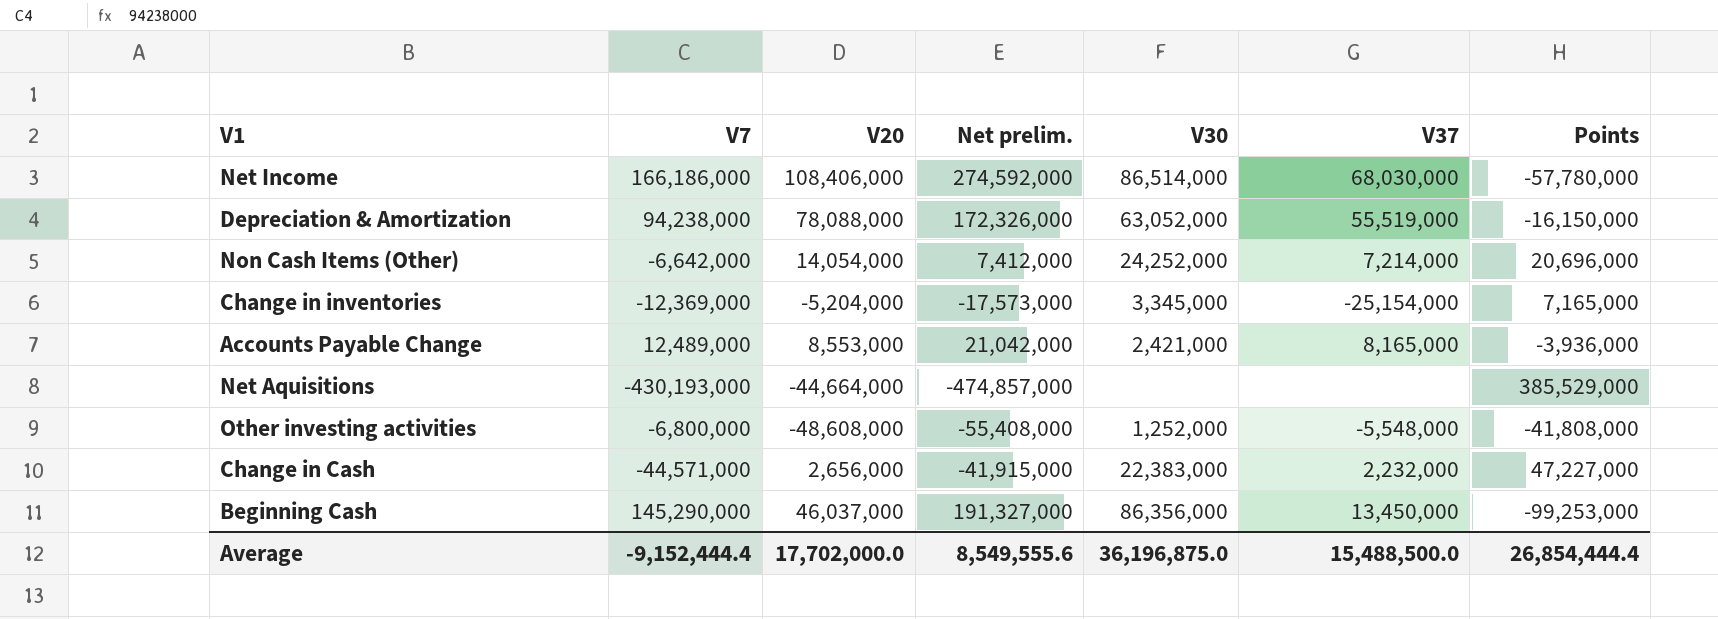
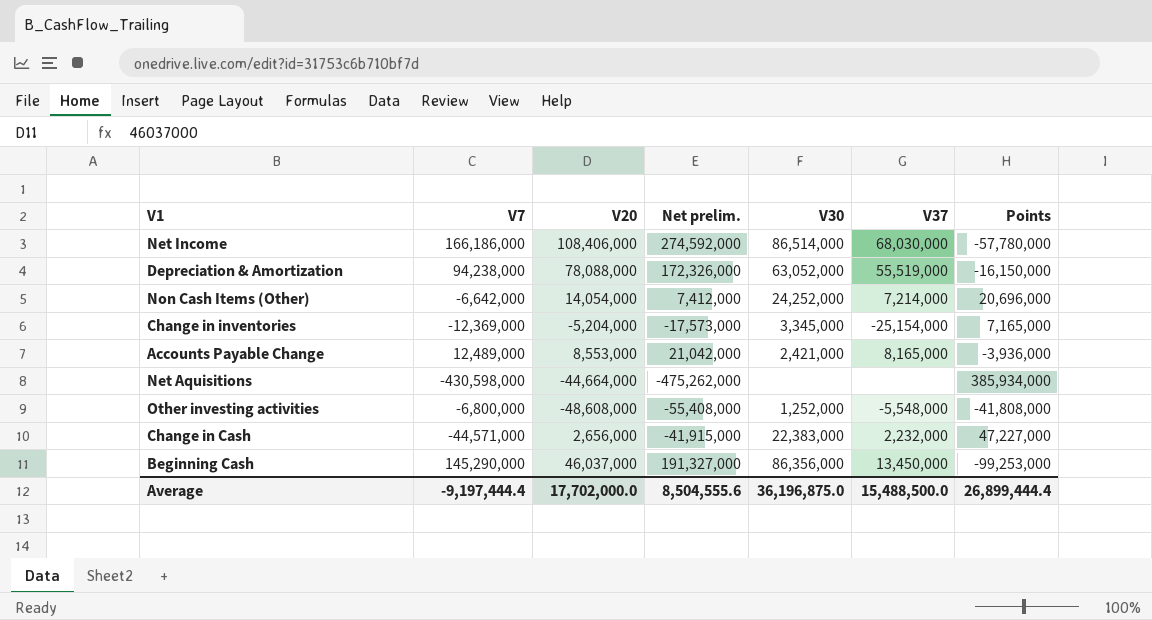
Net Aquisitions | V7: -430,193,000 -> -430,598,000
Net Aquisitions | Net prelim.: -474,857,000 -> -475,262,000
Net Aquisitions | Points: 385,529,000 -> 385,934,000
Average | V7: -9,152,444.4 -> -9,197,444.4
Average | Net prelim.: 8,549,555.6 -> 8,504,555.6
Average | Points: 26,854,444.4 -> 26,899,444.4

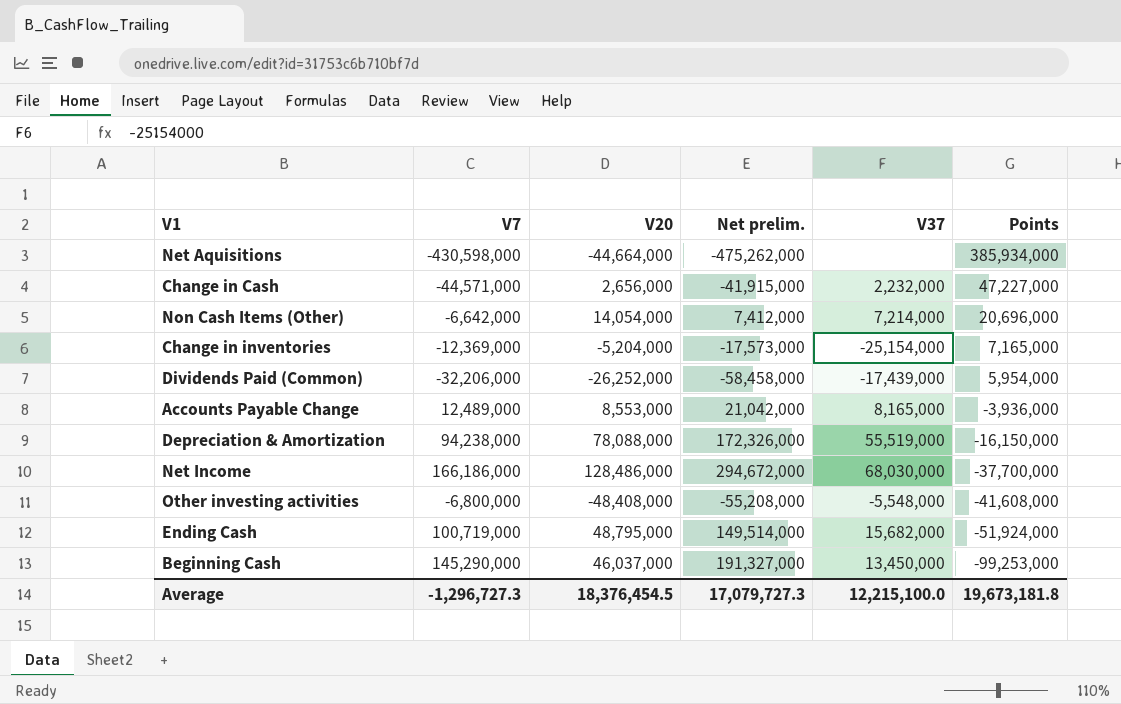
row order: none -> Points descending
column V30 | position: 5 -> none
row Dividends Paid (Common): none -> -32,206,000 | -26,252,000 | -58,458,000 | -17,439,000 | 5,954,000
Net Income | V20: 108,406,000 -> 128,486,000
Net Income | Net prelim.: 274,592,000 -> 294,672,000
Net Income | Points: -57,780,000 -> -37,700,000
Other investing activities | V20: -48,608,000 -> -48,408,000
Other investing activities | Net prelim.: -55,408,000 -> -55,208,000
Other investing activities | Points: -41,808,000 -> -41,608,000
row Ending Cash: none -> 100,719,000 | 48,795,000 | 149,514,000 | 15,682,000 | -51,924,000
Average | V7: -9,197,444.4 -> -1,296,727.3
Average | V20: 17,702,000.0 -> 18,376,454.5
Average | Net prelim.: 8,504,555.6 -> 17,079,727.3
Average | V37: 15,488,500.0 -> 12,215,100.0
Average | Points: 26,899,444.4 -> 19,673,181.8

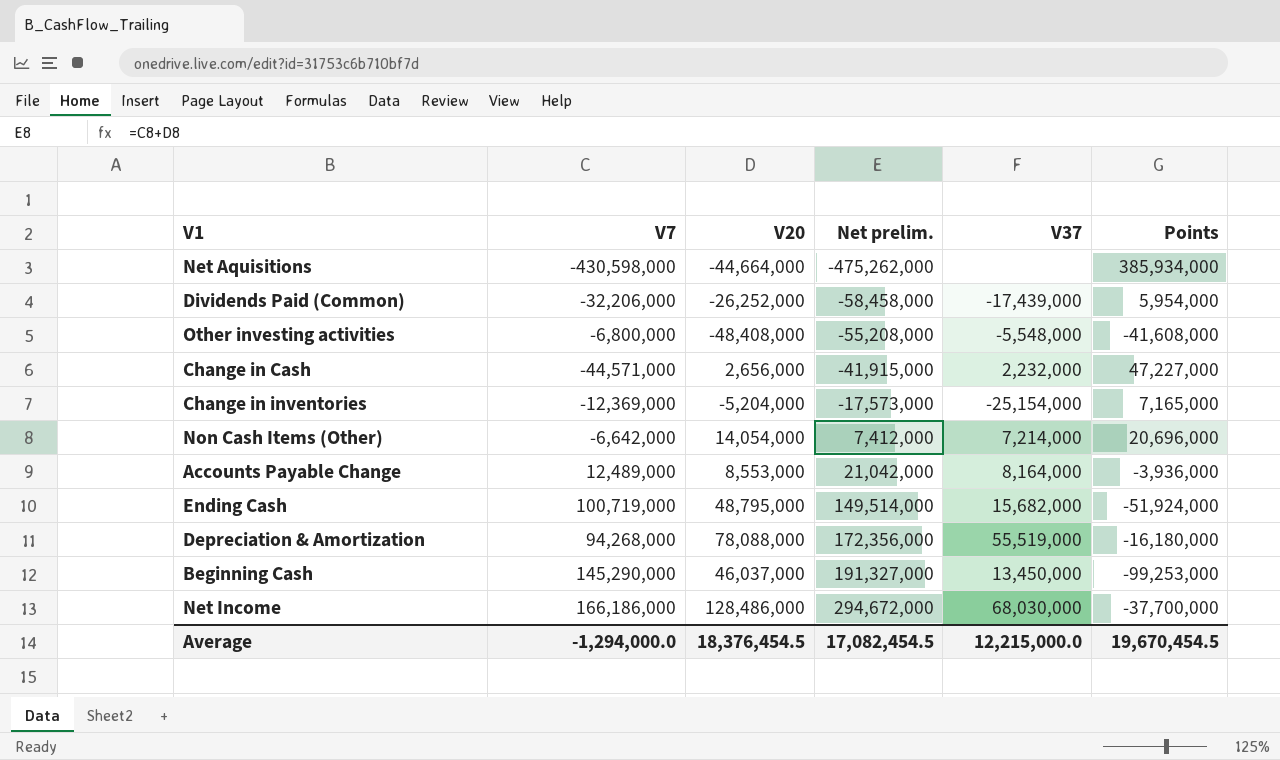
row order: Points descending -> Net prelim. ascending
Accounts Payable Change | V37: 8,165,000 -> 8,164,000
Depreciation & Amortization | V7: 94,238,000 -> 94,268,000
Depreciation & Amortization | Net prelim.: 172,326,000 -> 172,356,000
Depreciation & Amortization | Points: -16,150,000 -> -16,180,000
Average | V7: -1,296,727.3 -> -1,294,000.0
Average | Net prelim.: 17,079,727.3 -> 17,082,454.5
Average | V37: 12,215,100.0 -> 12,215,000.0
Average | Points: 19,673,181.8 -> 19,670,454.5

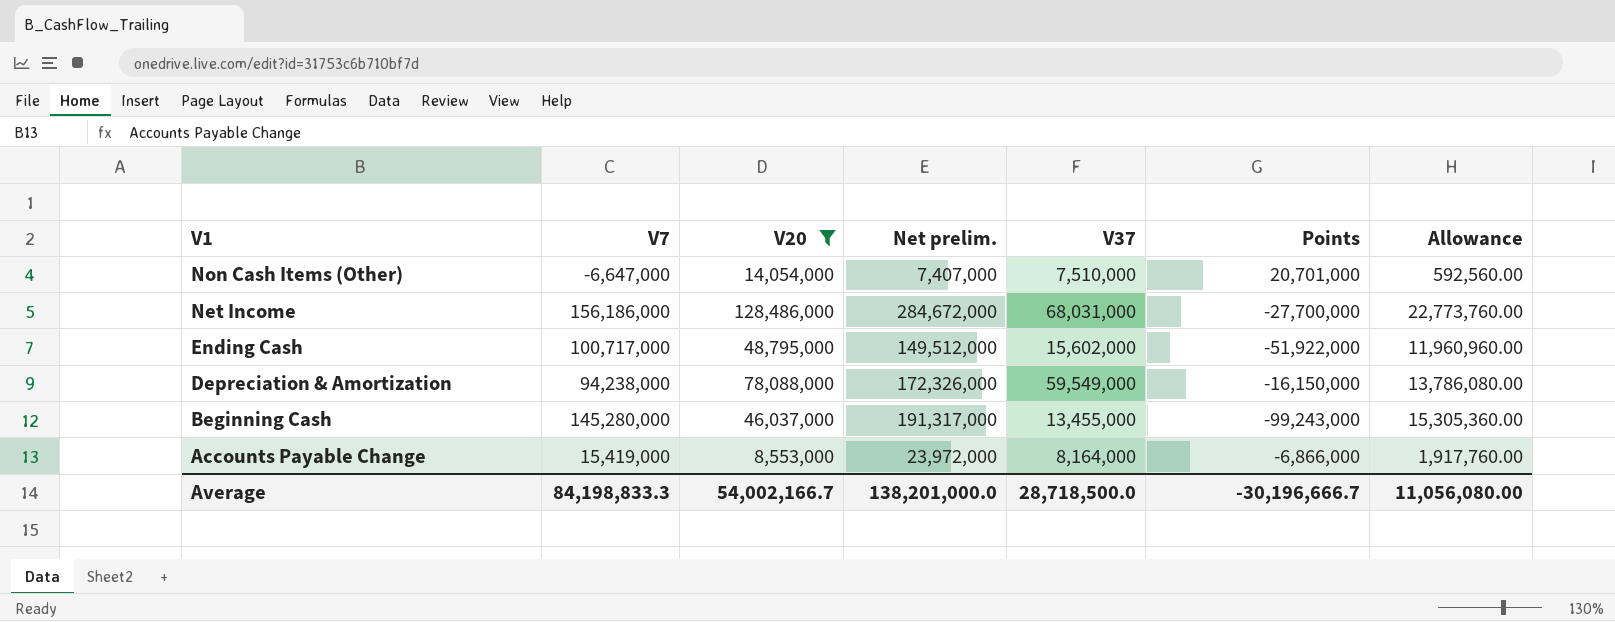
filter: none -> V20 >= 8,553,000
row order: Net prelim. ascending -> V1 descending
column Allowance | formula: none -> [Net prelim.] * 0.08
Non Cash Items (Other) | V7: -6,642,000 -> -6,647,000
Non Cash Items (Other) | Net prelim.: 7,412,000 -> 7,407,000
Non Cash Items (Other) | V37: 7,214,000 -> 7,510,000
Non Cash Items (Other) | Points: 20,696,000 -> 20,701,000
Net Income | V7: 166,186,000 -> 156,186,000
Net Income | Net prelim.: 294,672,000 -> 284,672,000
Net Income | V37: 68,030,000 -> 68,031,000
Net Income | Points: -37,700,000 -> -27,700,000
Ending Cash | V7: 100,719,000 -> 100,717,000
Ending Cash | Net prelim.: 149,514,000 -> 149,512,000
Ending Cash | V37: 15,682,000 -> 15,602,000
Ending Cash | Points: -51,924,000 -> -51,922,000
Depreciation & Amortization | V7: 94,268,000 -> 94,238,000
Depreciation & Amortization | Net prelim.: 172,356,000 -> 172,326,000
Depreciation & Amortization | V37: 55,519,000 -> 59,549,000
Depreciation & Amortization | Points: -16,180,000 -> -16,150,000
Beginning Cash | V7: 145,290,000 -> 145,280,000
Beginning Cash | Net prelim.: 191,327,000 -> 191,317,000
Beginning Cash | V37: 13,450,000 -> 13,455,000
Beginning Cash | Points: -99,253,000 -> -99,243,000
Accounts Payable Change | V7: 12,489,000 -> 15,419,000
Accounts Payable Change | Net prelim.: 21,042,000 -> 23,972,000
Accounts Payable Change | Points: -3,936,000 -> -6,866,000
Average | V7: -1,294,000.0 -> 84,198,833.3
Average | V20: 18,376,454.5 -> 54,002,166.7
Average | Net prelim.: 17,082,454.5 -> 138,201,000.0
Average | V37: 12,215,000.0 -> 28,718,500.0
Average | Points: 19,670,454.5 -> -30,196,666.7

